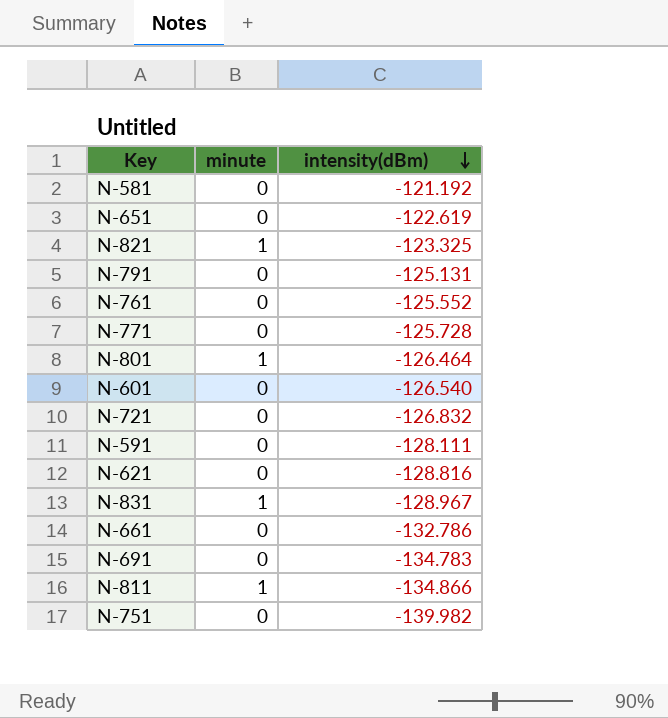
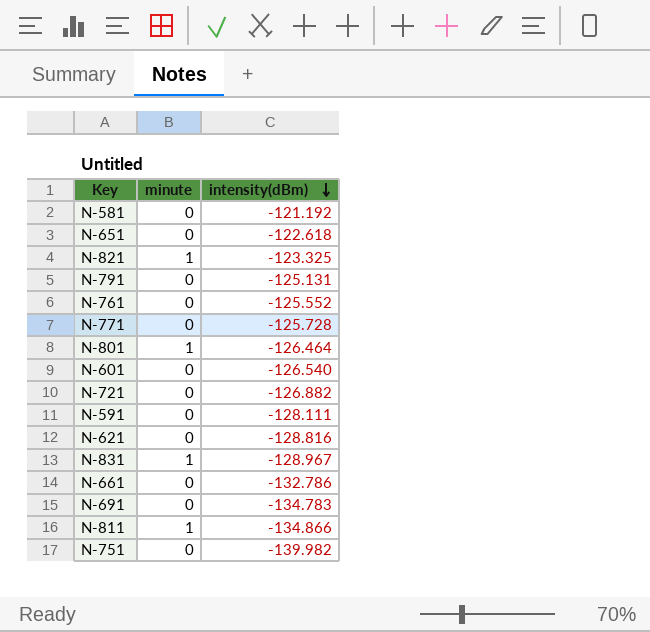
N-651 | intensity(dBm): -122.619 -> -122.618
N-721 | intensity(dBm): -126.832 -> -126.882

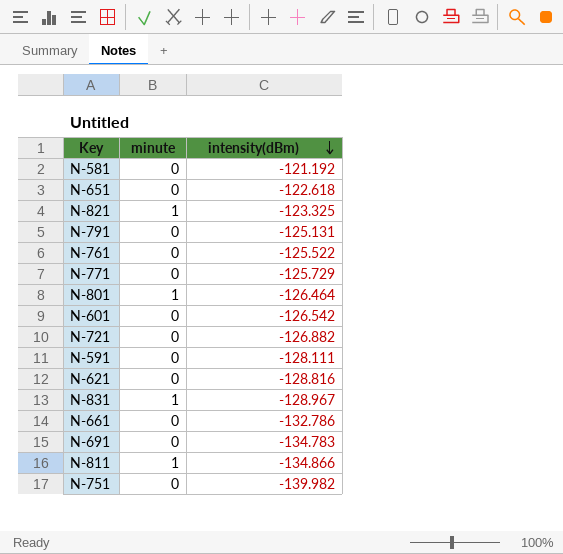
N-761 | intensity(dBm): -125.552 -> -125.522
N-771 | intensity(dBm): -125.728 -> -125.729
N-601 | intensity(dBm): -126.540 -> -126.542

